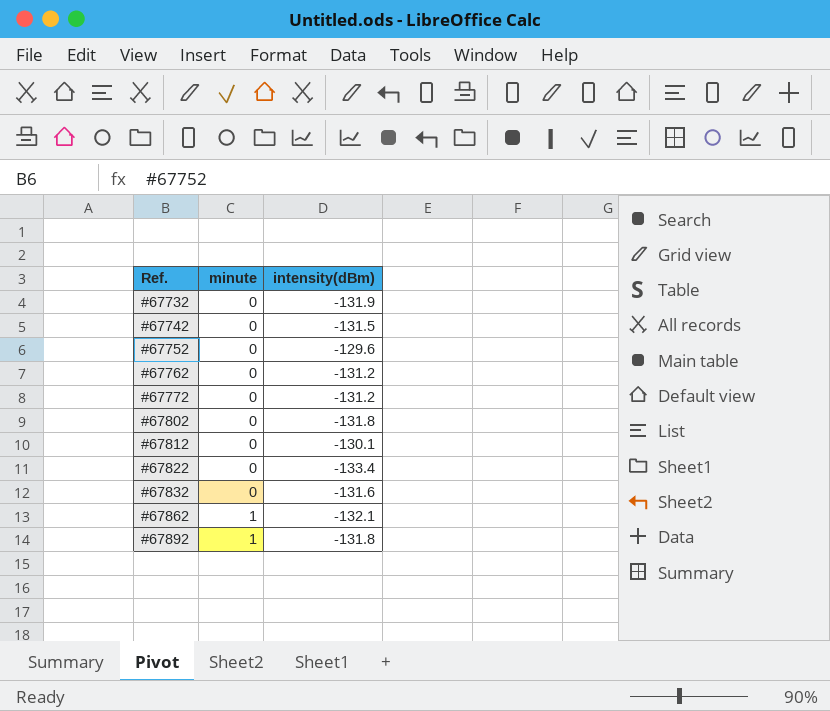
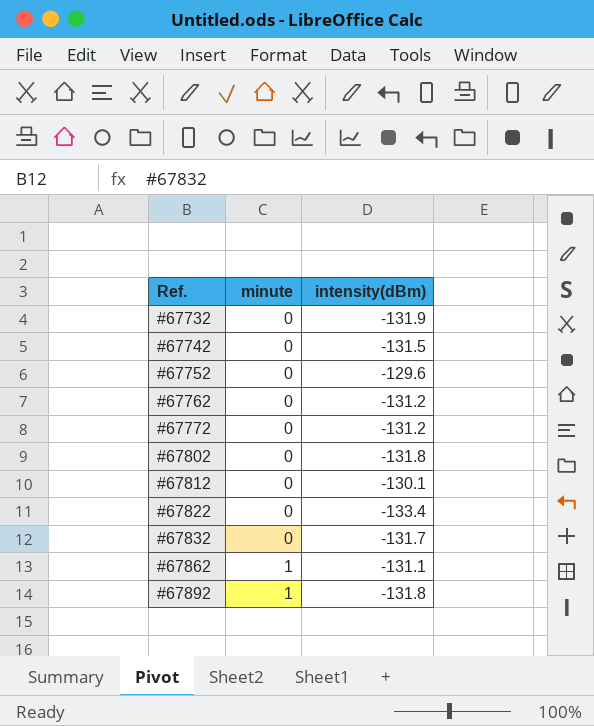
#67832 | intensity(dBm): -131.6 -> -131.7
#67862 | intensity(dBm): -132.1 -> -131.1

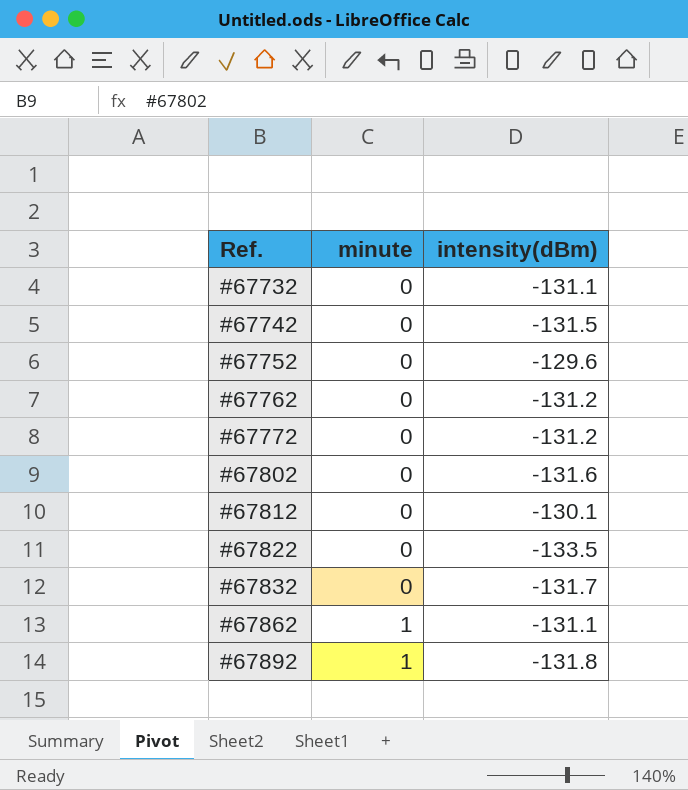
#67732 | intensity(dBm): -131.9 -> -131.1
#67802 | intensity(dBm): -131.8 -> -131.6
#67822 | intensity(dBm): -133.4 -> -133.5

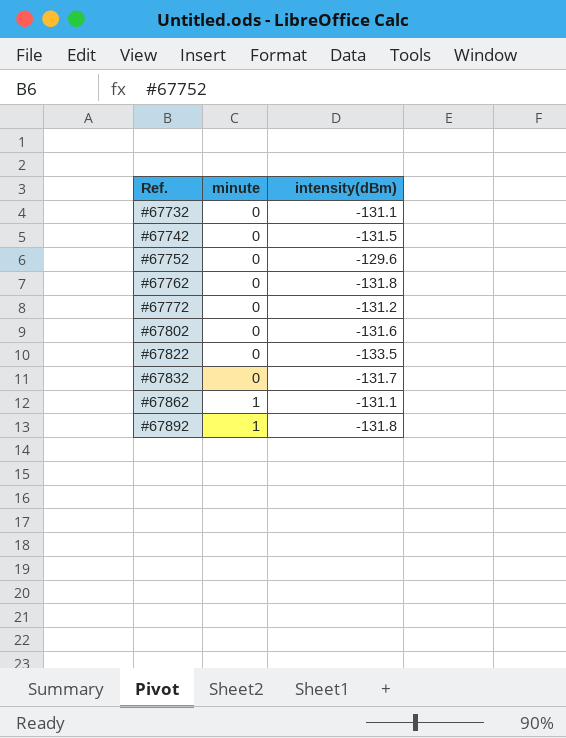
row #67812: 0 | -130.1 -> none
#67762 | intensity(dBm): -131.2 -> -131.8

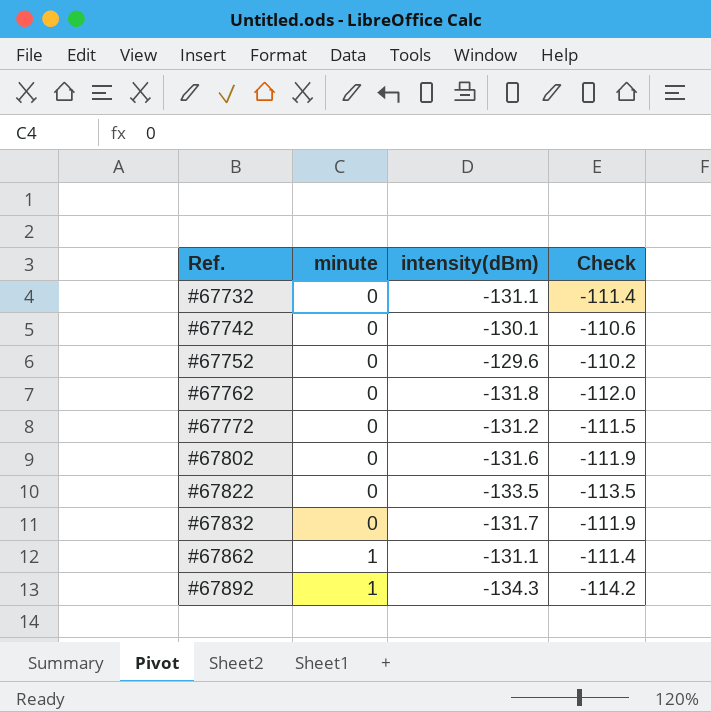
column Check | formula: none -> [intensity(dBm)] * 0.85
#67742 | intensity(dBm): -131.5 -> -130.1
#67892 | intensity(dBm): -131.8 -> -134.3

